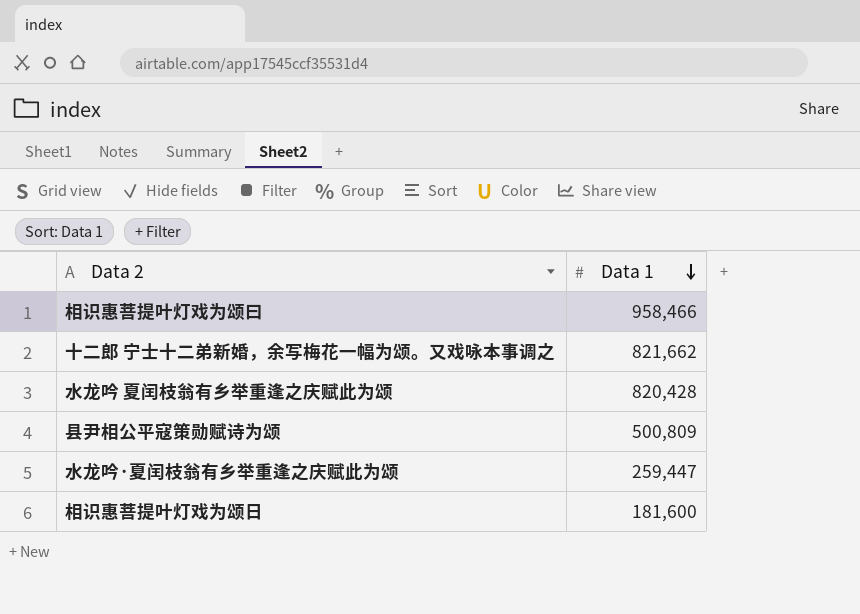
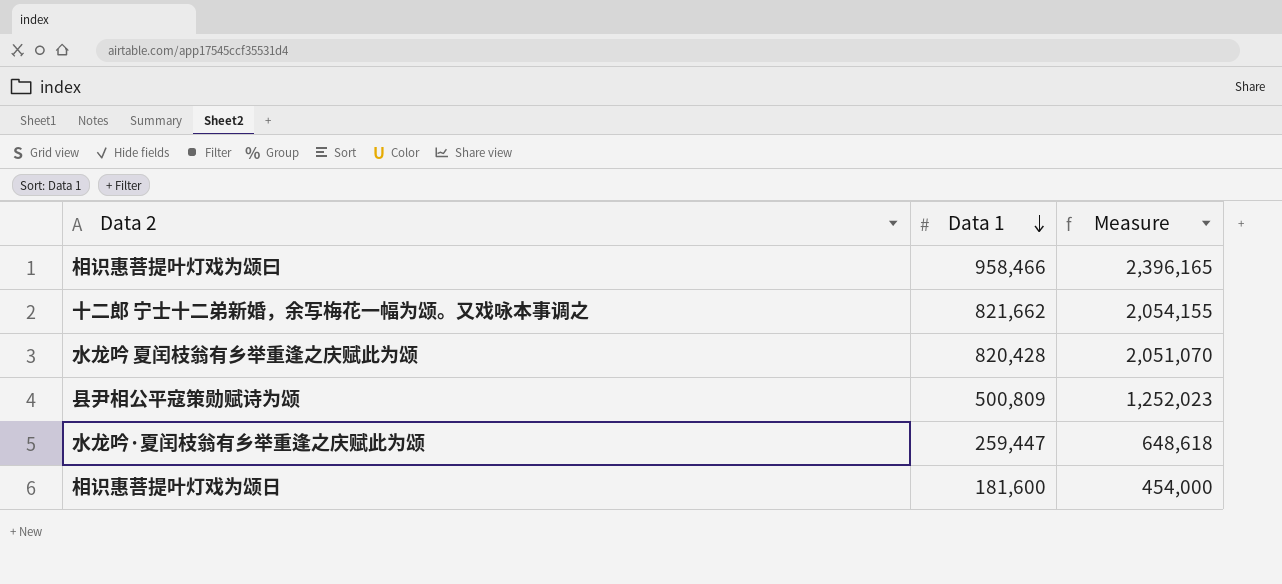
column Measure | formula: none -> [Data 1] * 2.5

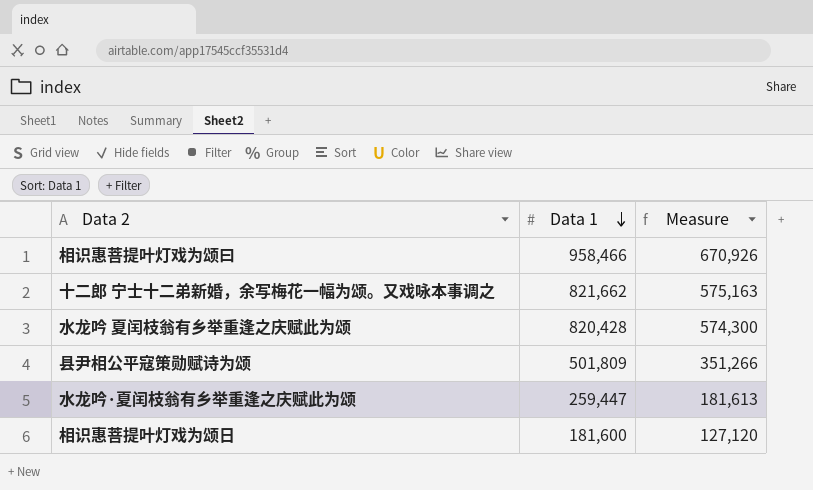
column Measure | formula: [Data 1] * 2.5 -> [Data 1] * 0.7
县尹相公平寇策勋赋诗为颂 | Data 1: 500,809 -> 501,809

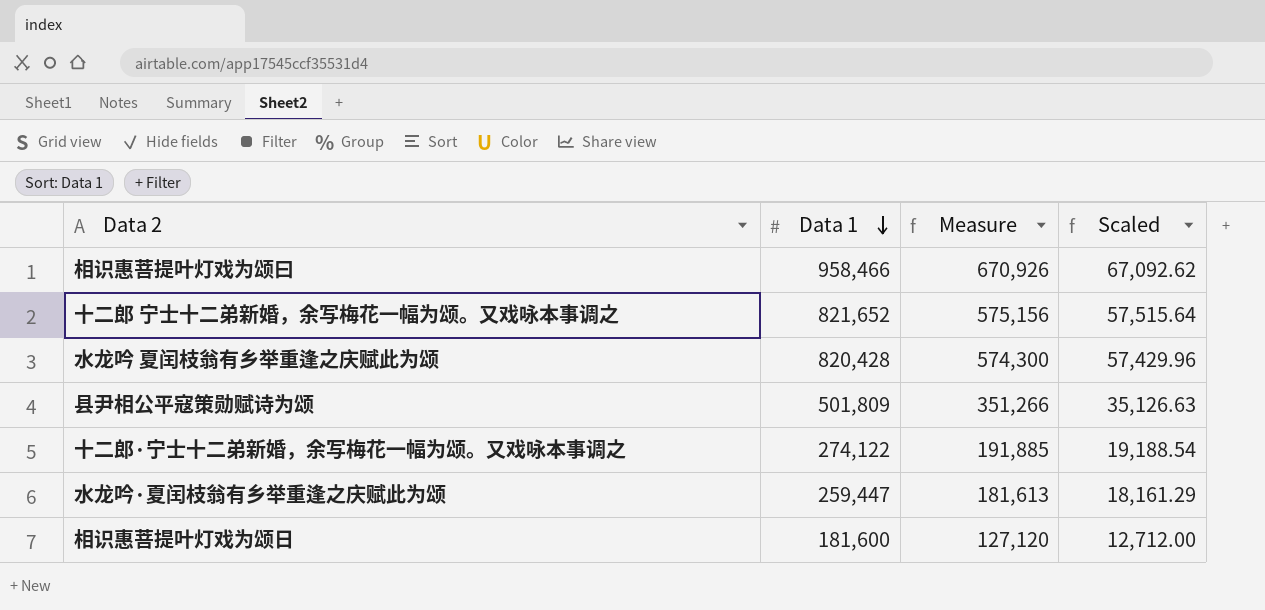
column Scaled | formula: none -> [Data 1] * 0.07
十二郎 宁士十二弟新婚，余写梅花一幅为颂。又戏咏本事调之 | Data 1: 821,662 -> 821,652
十二郎 宁士十二弟新婚，余写梅花一幅为颂。又戏咏本事调之 | Measure: 575,163 -> 575,156
row 十二郎·宁士十二弟新婚，余写梅花一幅为颂。又戏咏本事调之: none -> 274,122 | 191,885 | 19,188.54

